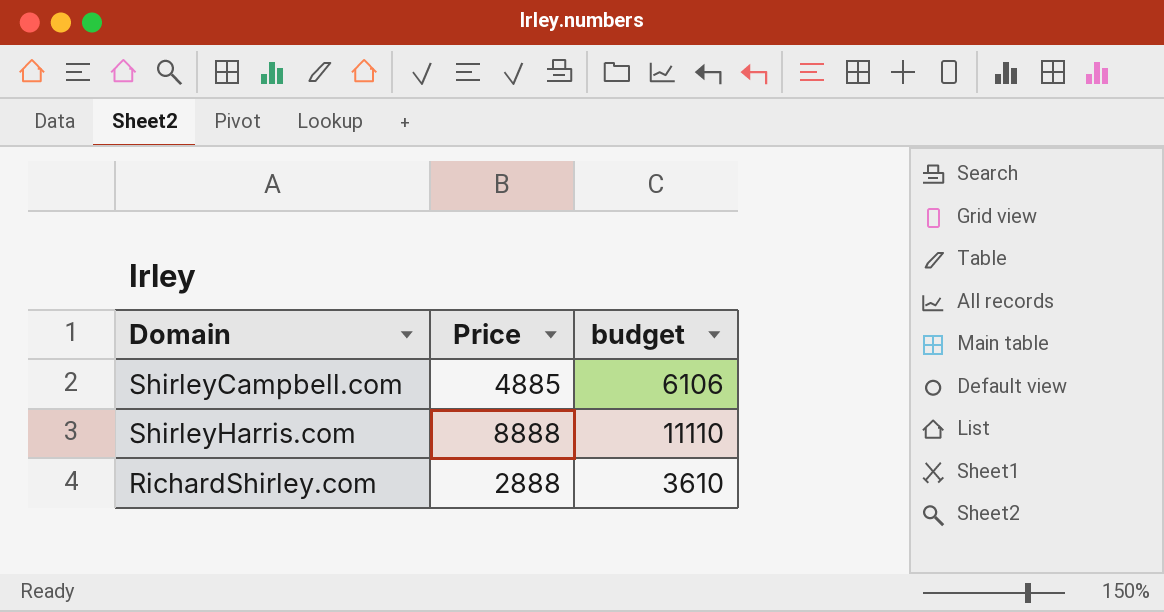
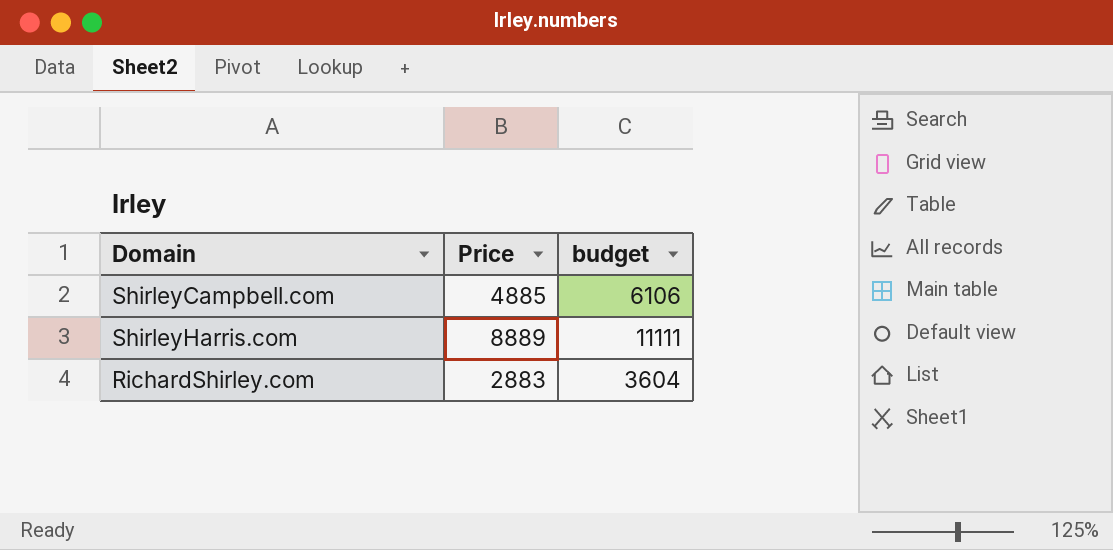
ShirleyHarris.com | Price: 8888 -> 8889
ShirleyHarris.com | budget: 11110 -> 11111
RichardShirley.com | Price: 2888 -> 2883
RichardShirley.com | budget: 3610 -> 3604

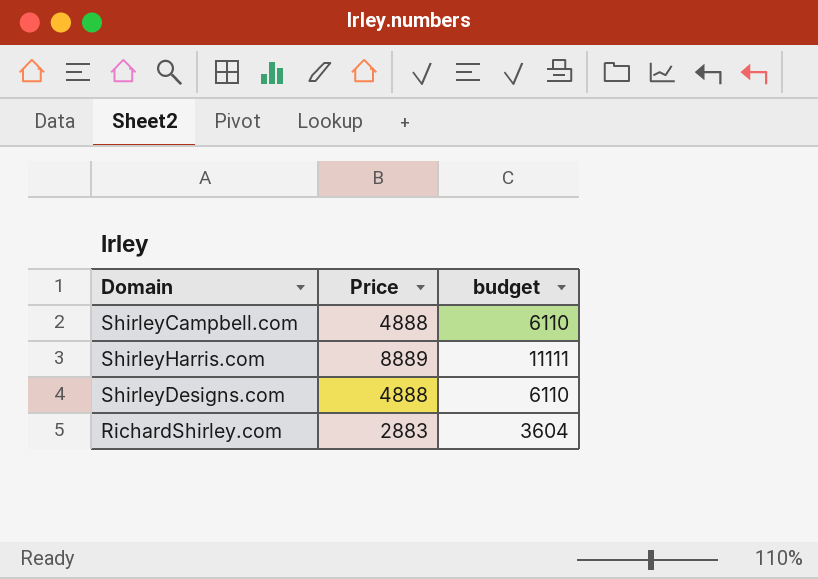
ShirleyCampbell.com | Price: 4885 -> 4888
ShirleyCampbell.com | budget: 6106 -> 6110
row ShirleyDesigns.com: none -> 4888 | 6110

